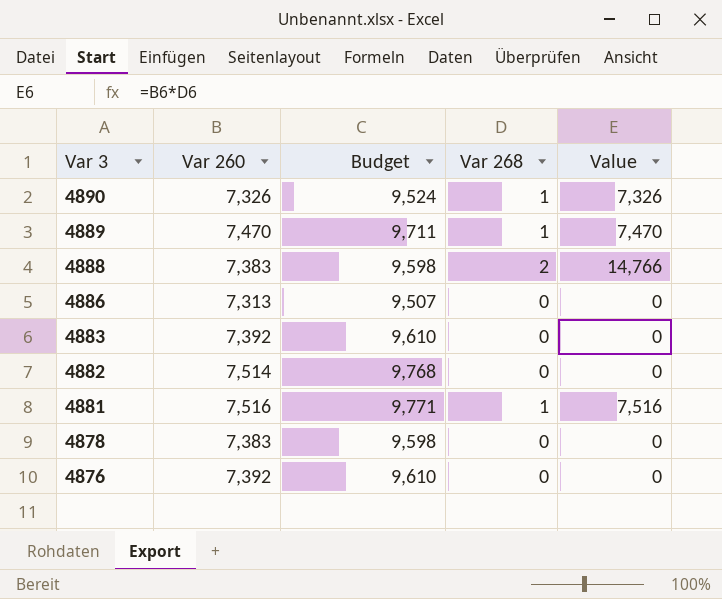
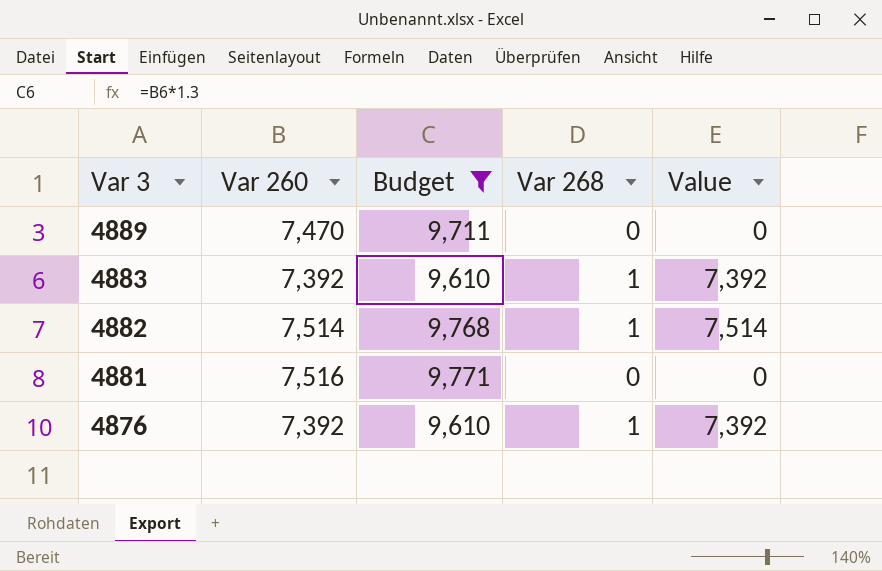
filter: none -> Budget >= 9,610
4889 | Var 268: 1 -> 0
4889 | Value: 7,470 -> 0
4883 | Var 268: 0 -> 1
4883 | Value: 0 -> 7,392
4882 | Var 268: 0 -> 1
4882 | Value: 0 -> 7,514
4881 | Var 268: 1 -> 0
4881 | Value: 7,516 -> 0
4876 | Var 268: 0 -> 1
4876 | Value: 0 -> 7,392

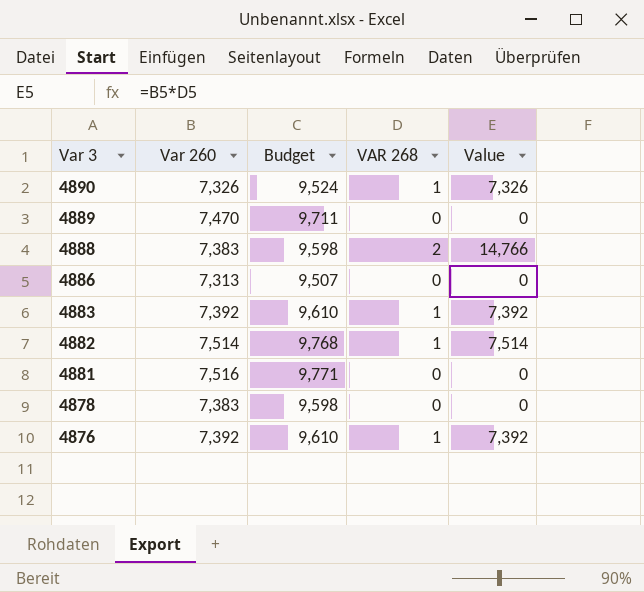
filter: Budget >= 9,610 -> none
column name: Var 268 -> VAR 268

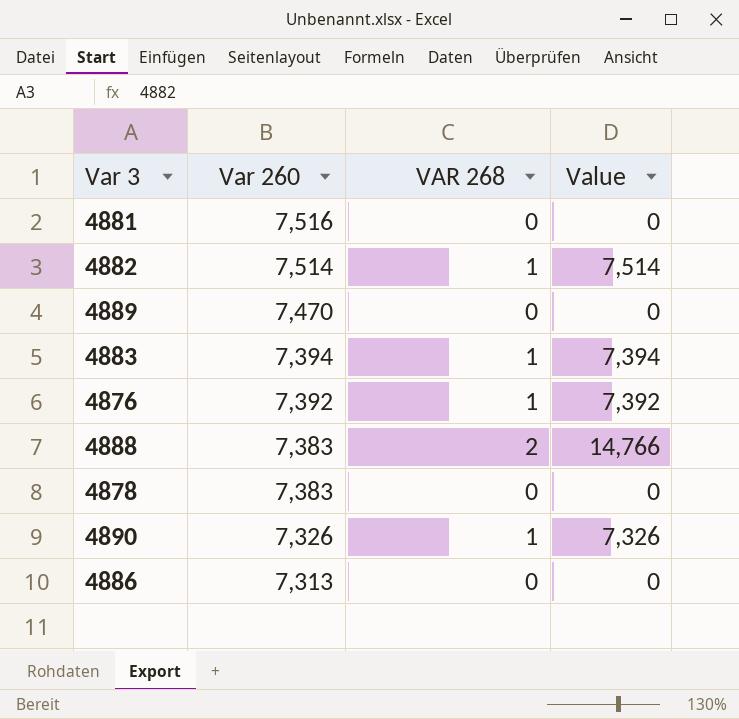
row order: Var 3 descending -> Var 260 descending
column Budget | formula: [Var 260] * 1.3 -> none
4883 | Var 260: 7,392 -> 7,394
4883 | Value: 7,392 -> 7,394

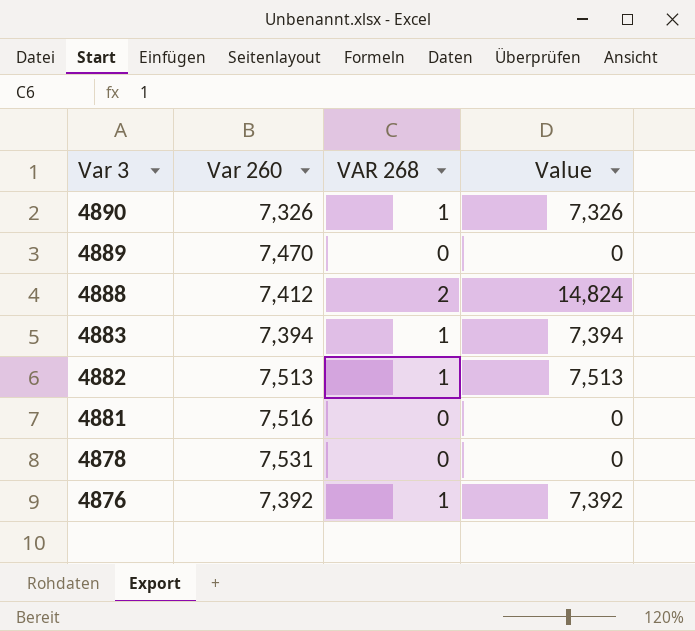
row order: Var 260 descending -> Var 3 descending
row 4886: 7,313 | 0 | 0 -> none
4888 | Var 260: 7,383 -> 7,412
4888 | Value: 14,766 -> 14,824
4882 | Var 260: 7,514 -> 7,513
4882 | Value: 7,514 -> 7,513
4878 | Var 260: 7,383 -> 7,531

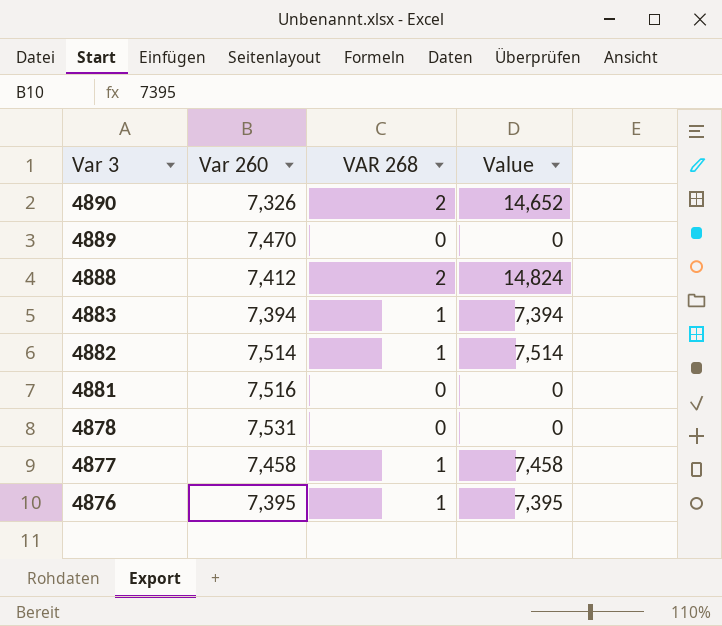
4890 | VAR 268: 1 -> 2
4890 | Value: 7,326 -> 14,652
4882 | Var 260: 7,513 -> 7,514
4882 | Value: 7,513 -> 7,514
row 4877: none -> 7,458 | 1 | 7,458
4876 | Var 260: 7,392 -> 7,395
4876 | Value: 7,392 -> 7,395

